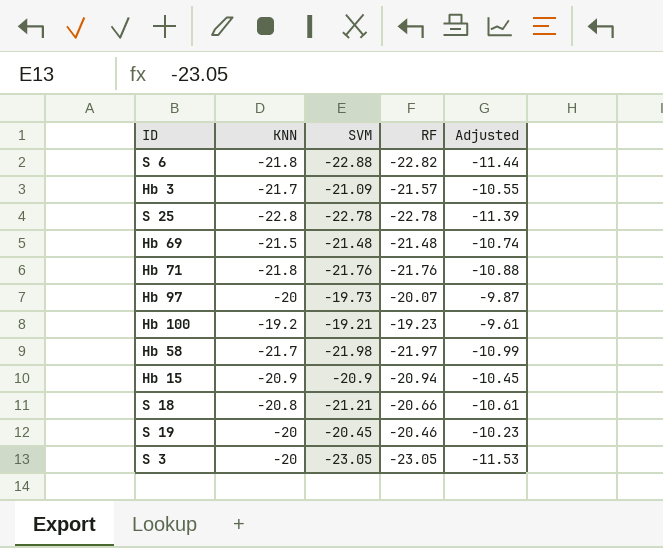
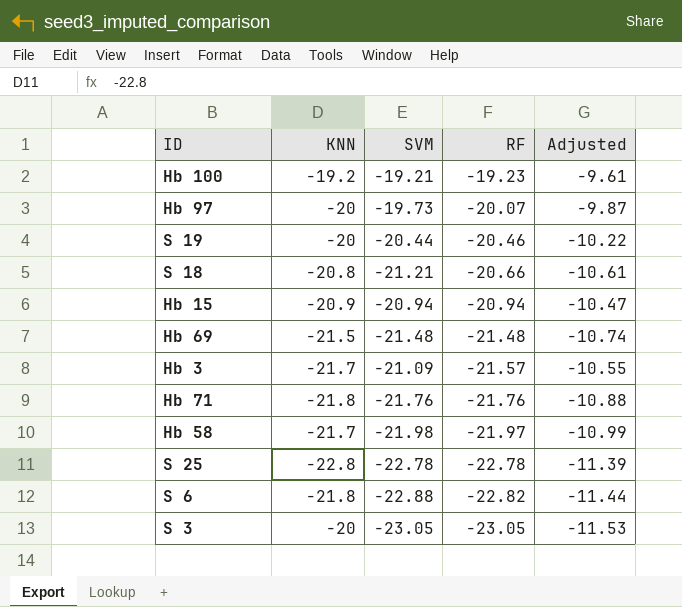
row order: none -> RF descending
S 19 | SVM: -20.45 -> -20.44
S 19 | Adjusted: -10.23 -> -10.22
Hb 15 | SVM: -20.9 -> -20.94
Hb 15 | Adjusted: -10.45 -> -10.47

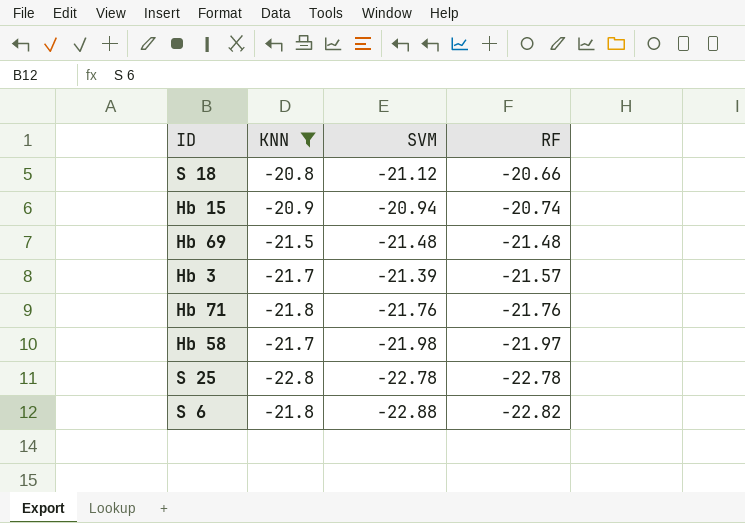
filter: none -> KNN <= -20.8
column Adjusted | formula: [SVM] * 0.5 -> none
S 18 | SVM: -21.21 -> -21.12
Hb 15 | RF: -20.94 -> -20.74
Hb 3 | SVM: -21.09 -> -21.39

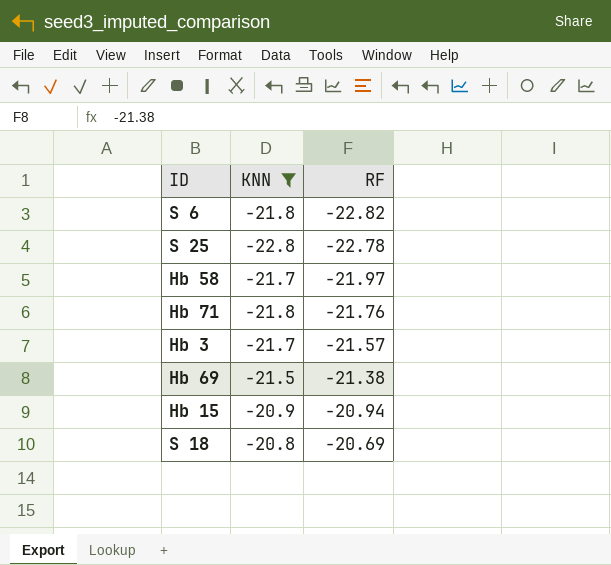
row order: RF descending -> RF ascending
column SVM | position: 3 -> none
Hb 69 | RF: -21.48 -> -21.38
Hb 15 | RF: -20.74 -> -20.94
S 18 | RF: -20.66 -> -20.69

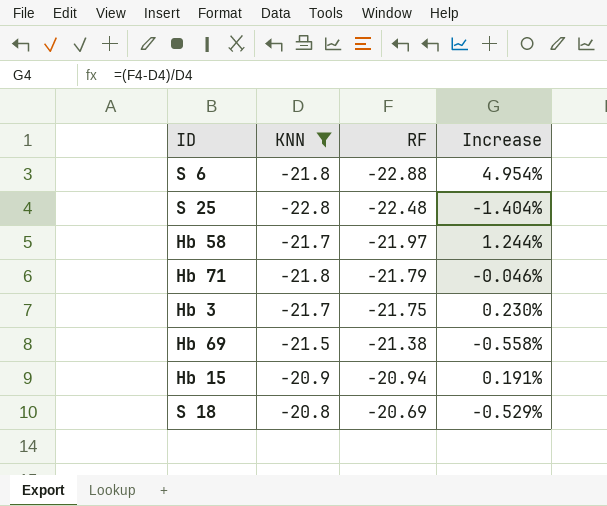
column Increase | formula: none -> ([RF] - [KNN]) / [KNN]
S 6 | RF: -22.82 -> -22.88
S 25 | RF: -22.78 -> -22.48
Hb 71 | RF: -21.76 -> -21.79
Hb 3 | RF: -21.57 -> -21.75

